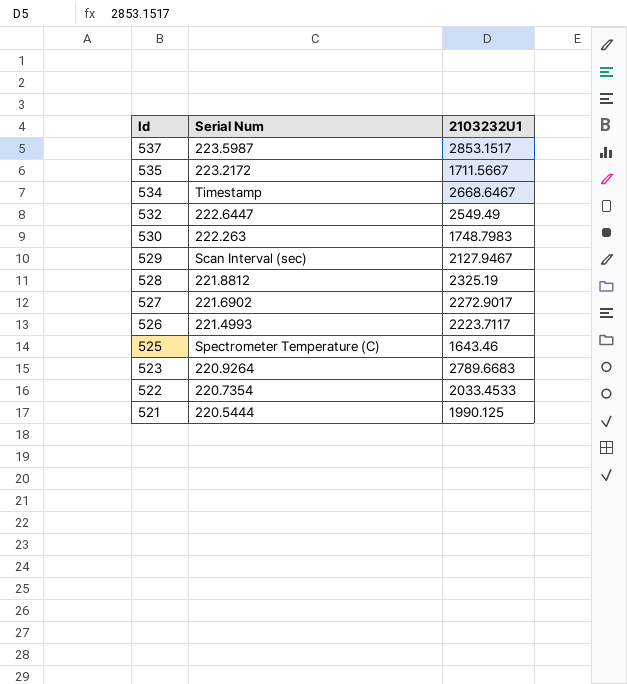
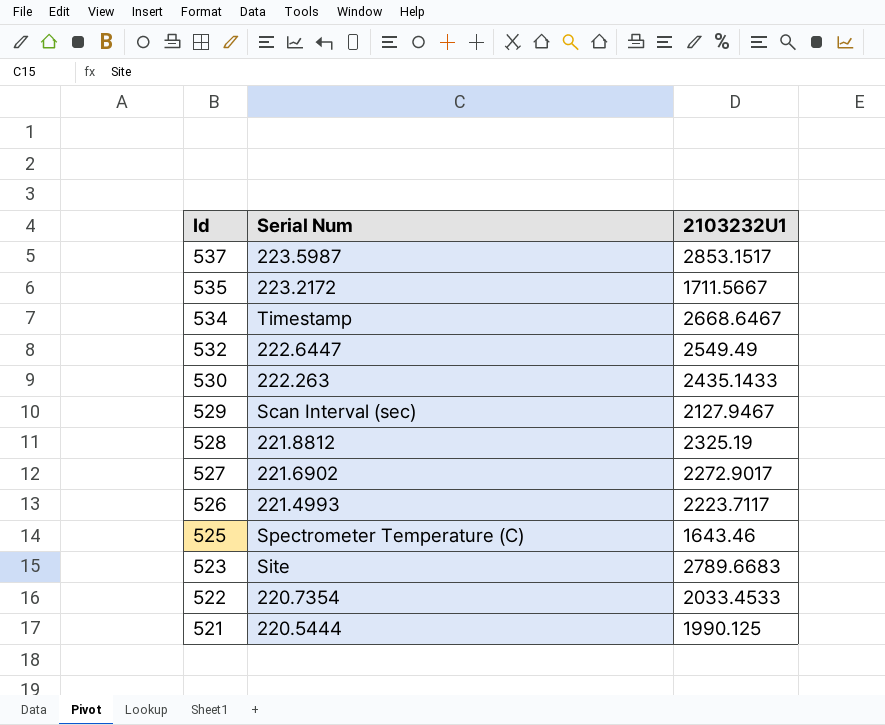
530 | 2103232U1: 1748.7983 -> 2435.1433
523 | Serial Num: 220.9264 -> Site

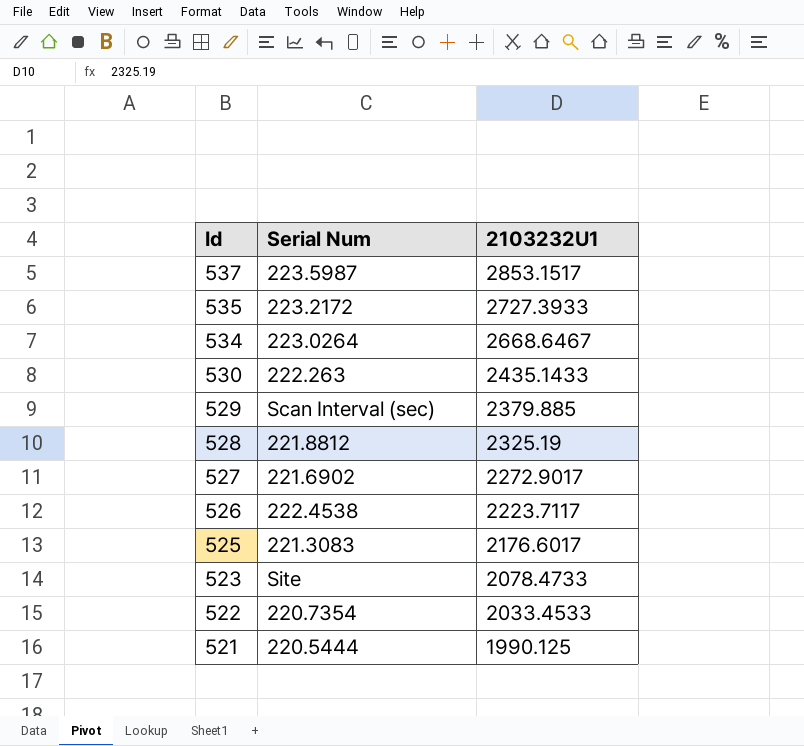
row 532: 222.6447 | 2549.49 -> none
535 | 2103232U1: 1711.5667 -> 2727.3933
534 | Serial Num: Timestamp -> 223.0264
529 | 2103232U1: 2127.9467 -> 2379.885
526 | Serial Num: 221.4993 -> 222.4538
525 | Serial Num: Spectrometer Temperature (C) -> 221.3083
525 | 2103232U1: 1643.46 -> 2176.6017
523 | 2103232U1: 2789.6683 -> 2078.4733

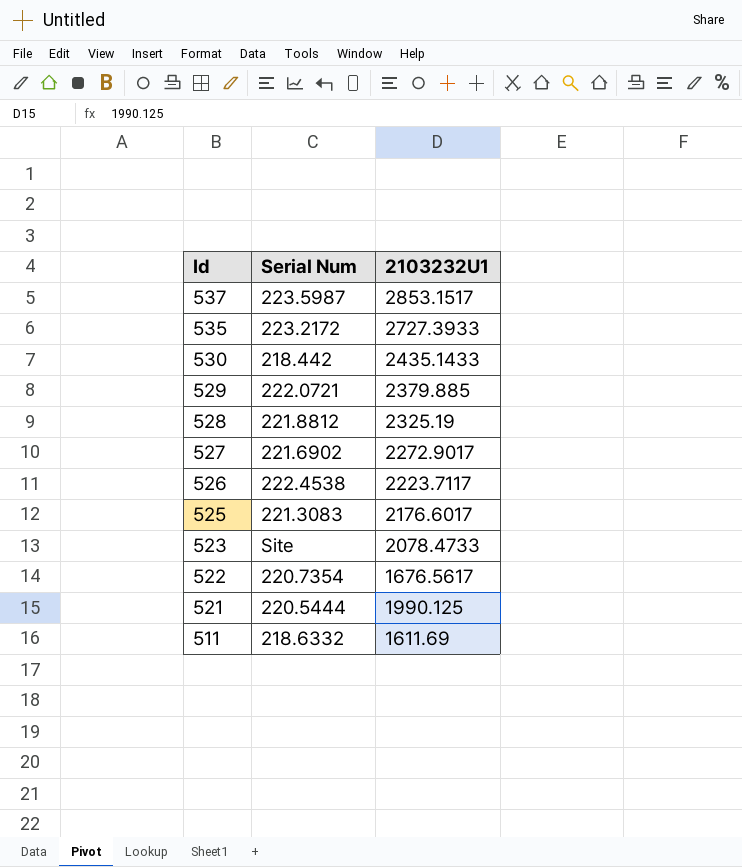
row 534: 223.0264 | 2668.6467 -> none
530 | Serial Num: 222.263 -> 218.442
529 | Serial Num: Scan Interval (sec) -> 222.0721
522 | 2103232U1: 2033.4533 -> 1676.5617
row 511: none -> 218.6332 | 1611.69

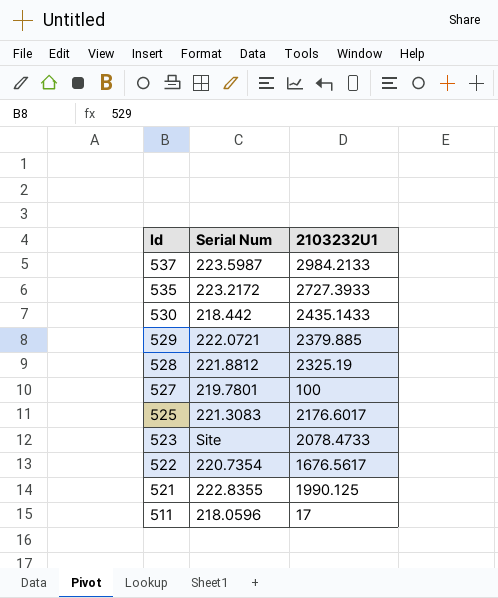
row 526: 222.4538 | 2223.7117 -> none
537 | 2103232U1: 2853.1517 -> 2984.2133
527 | Serial Num: 221.6902 -> 219.7801
527 | 2103232U1: 2272.9017 -> 100
521 | Serial Num: 220.5444 -> 222.8355
511 | Serial Num: 218.6332 -> 218.0596
511 | 2103232U1: 1611.69 -> 17

